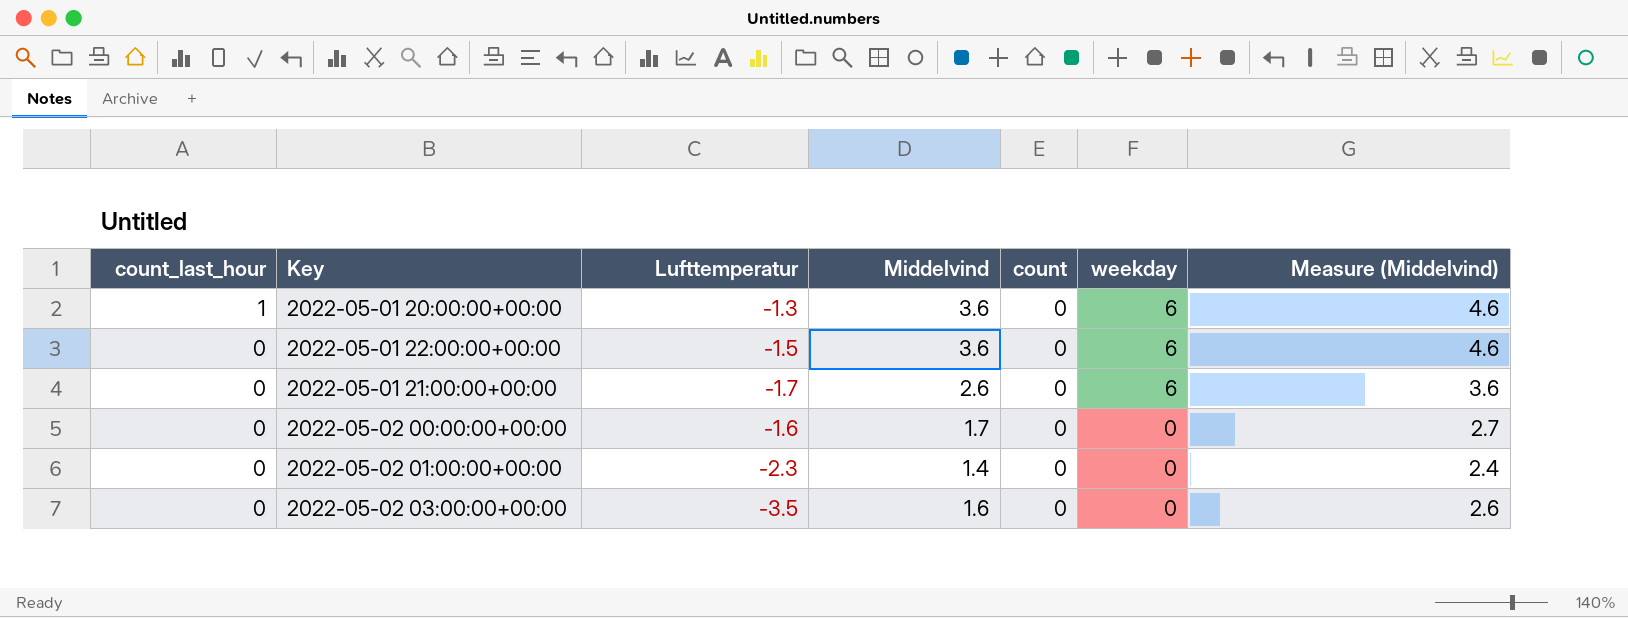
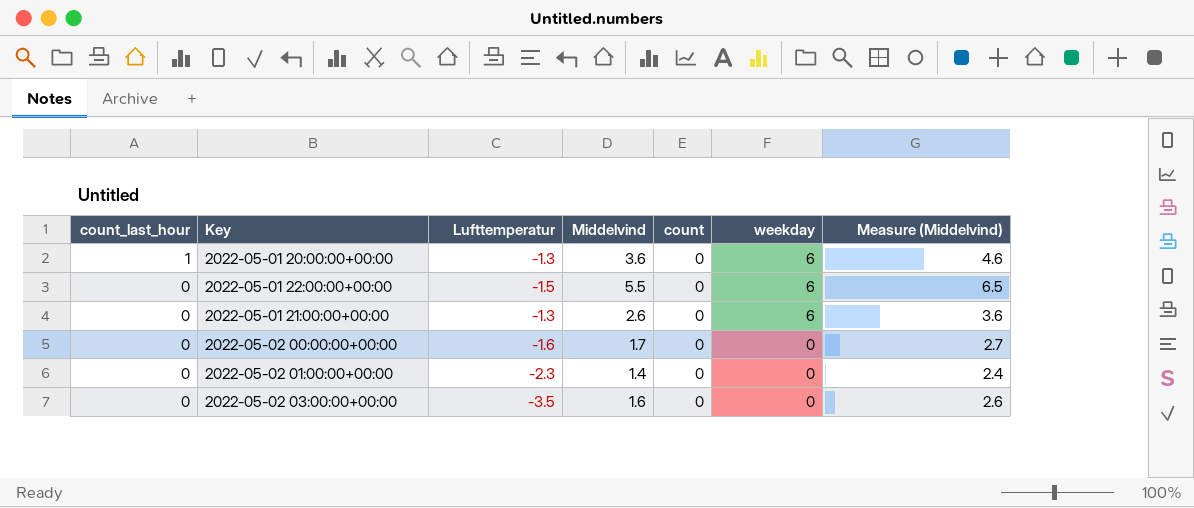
2022-05-01 22:00:00+00:00 | Middelvind: 3.6 -> 5.5
2022-05-01 22:00:00+00:00 | Measure (Middelvind): 4.6 -> 6.5
2022-05-01 21:00:00+00:00 | Lufttemperatur: -1.7 -> -1.3

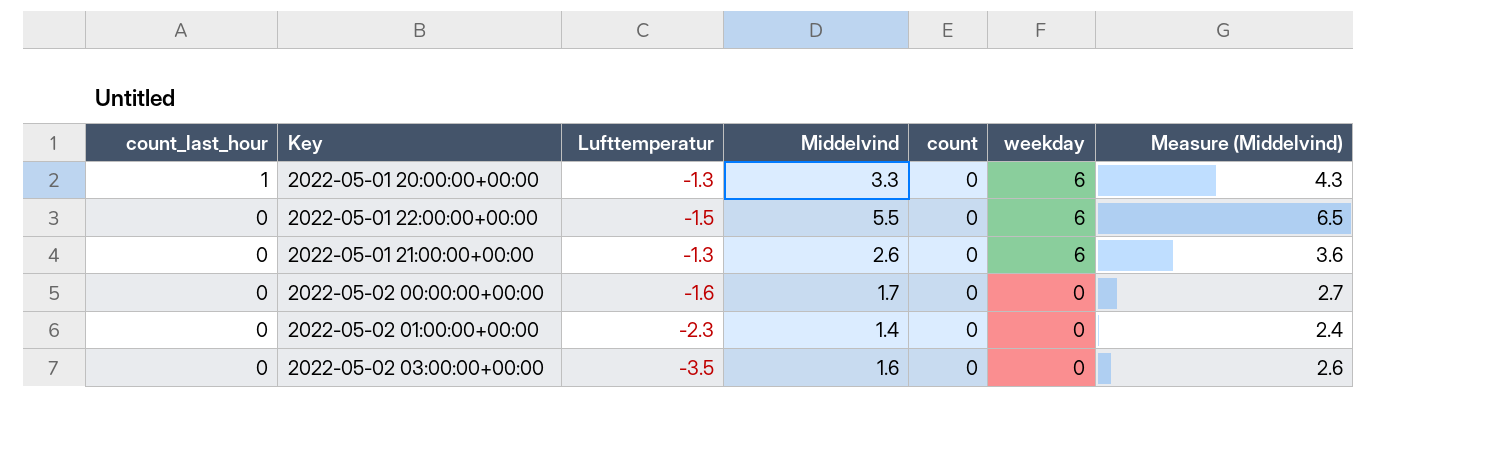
2022-05-01 20:00:00+00:00 | Middelvind: 3.6 -> 3.3
2022-05-01 20:00:00+00:00 | Measure (Middelvind): 4.6 -> 4.3

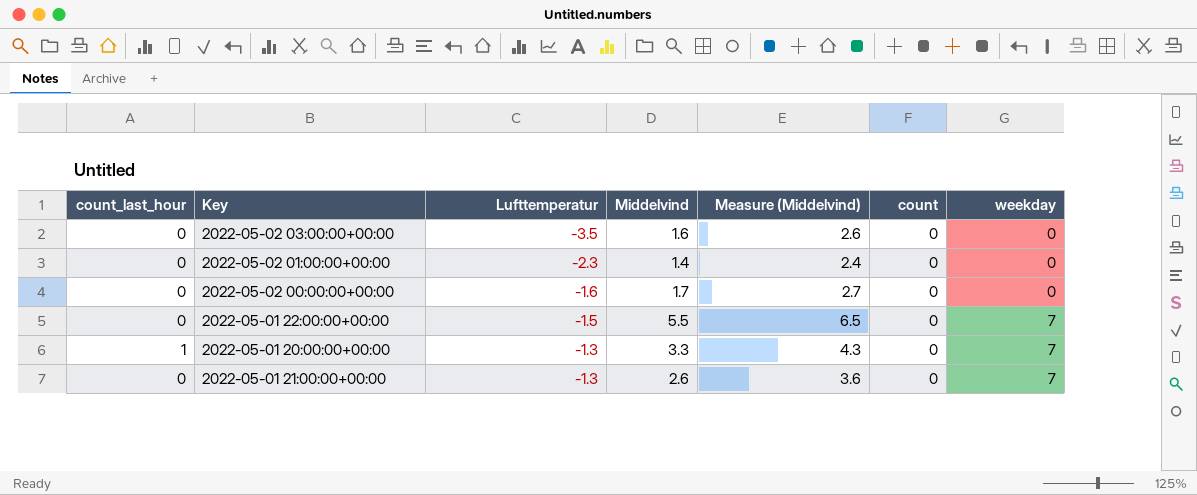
row order: count_last_hour descending -> Lufttemperatur ascending
column Measure (Middelvind) | position: 7 -> 5
2022-05-01 22:00:00+00:00 | weekday: 6 -> 7
2022-05-01 20:00:00+00:00 | weekday: 6 -> 7
2022-05-01 21:00:00+00:00 | weekday: 6 -> 7

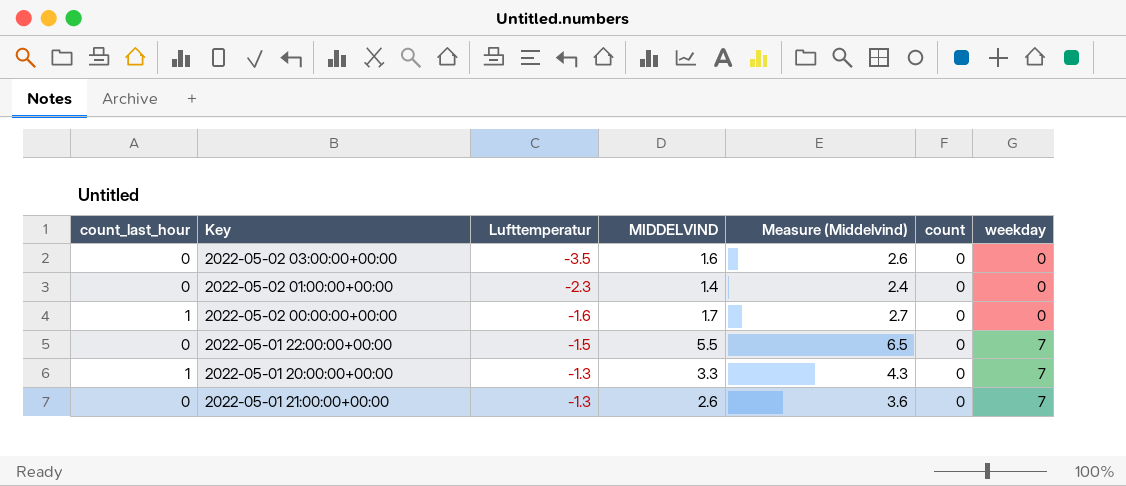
column name: Middelvind -> MIDDELVIND
2022-05-02 00:00:00+00:00 | count_last_hour: 0 -> 1

